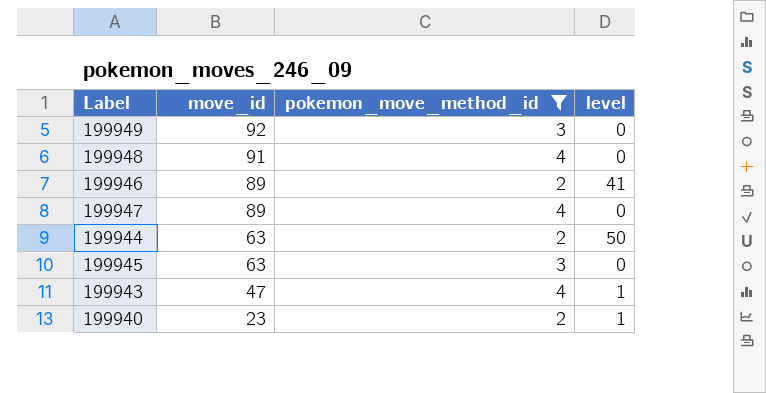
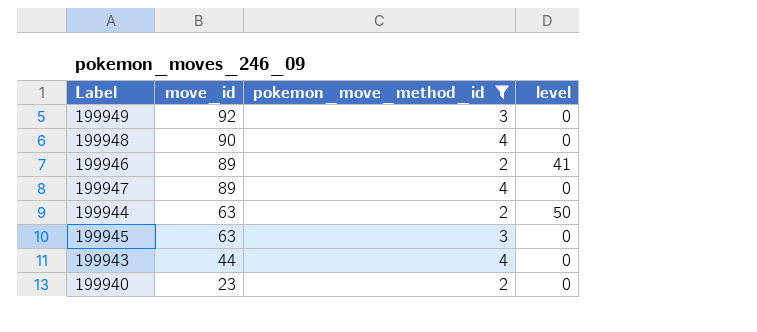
199948 | move_id: 91 -> 90
199943 | move_id: 47 -> 44
199943 | level: 1 -> 0
199940 | level: 1 -> 0

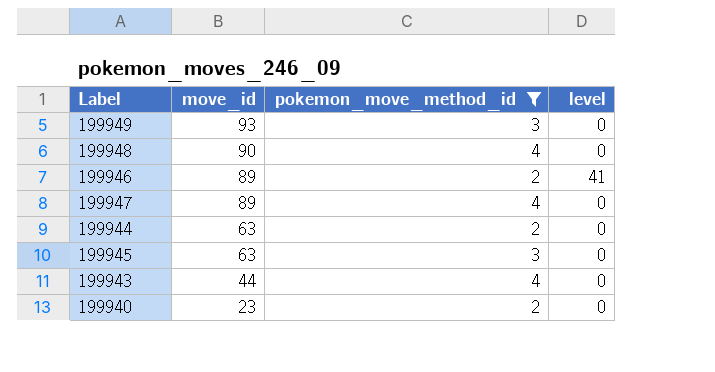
199949 | move_id: 92 -> 93
199944 | level: 50 -> 0

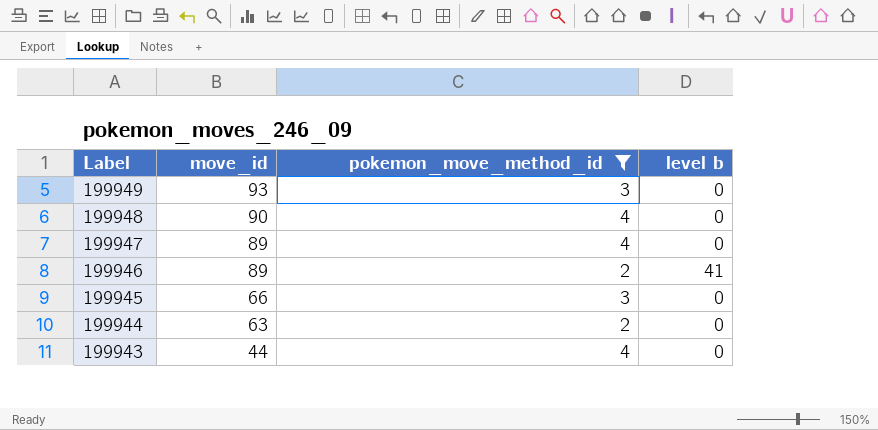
row order: move_id descending -> Label descending
column name: level -> level b
row 199940: 23 | 2 | 0 -> none
199945 | move_id: 63 -> 66

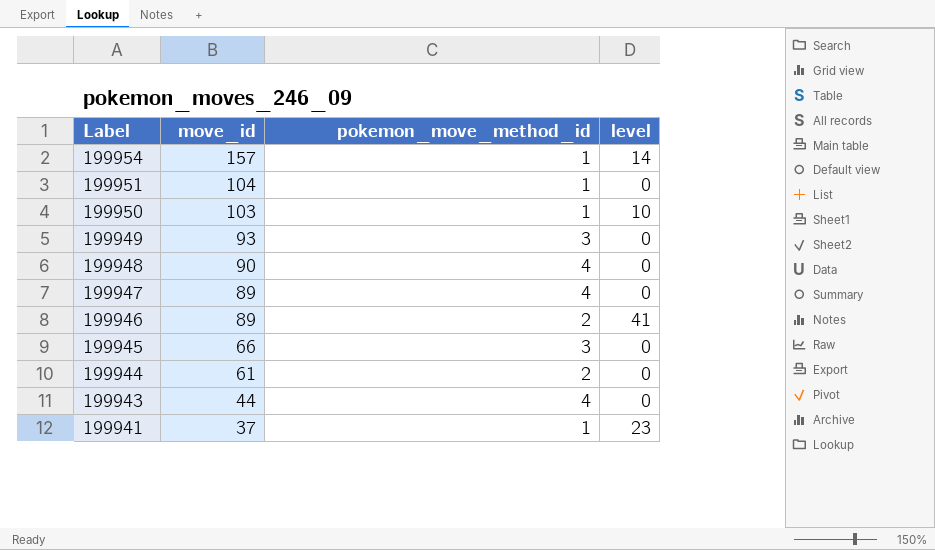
filter: pokemon_move_method_id != 1 -> none
column name: level b -> level
199944 | move_id: 63 -> 61

